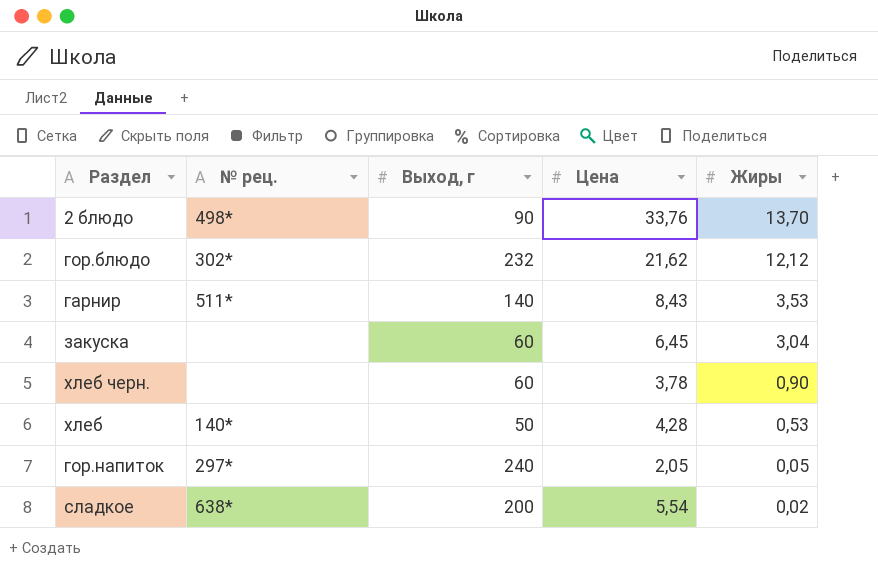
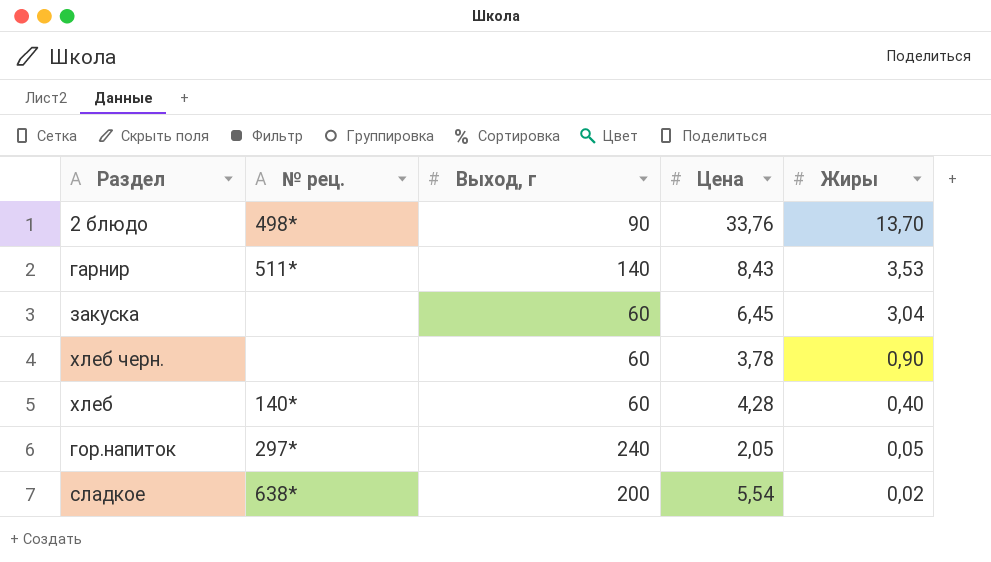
row гор.блюдо: 302* | 232 | 21,62 | 12,12 -> none
хлеб | Выход, г: 50 -> 60
хлеб | Жиры: 0,53 -> 0,40

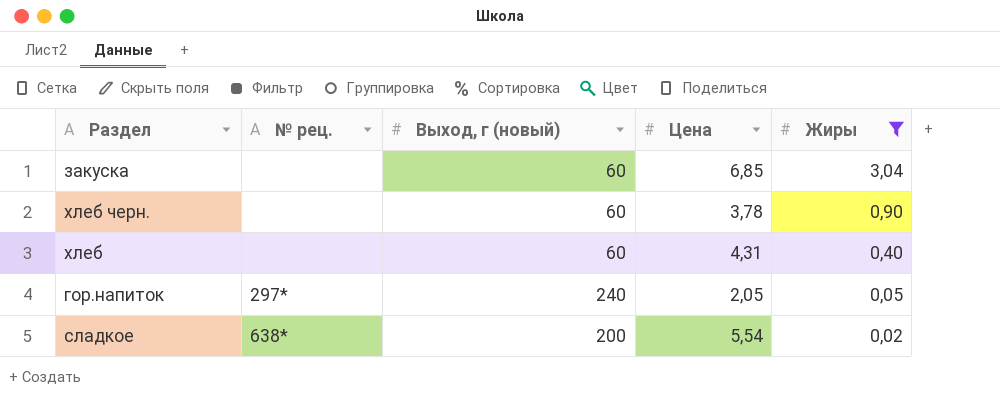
filter: none -> Жиры <= 3,04
column name: Выход, г -> Выход, г (новый)
закуска | Цена: 6,45 -> 6,85
хлеб | № рец.: 140* -> none
хлеб | Цена: 4,28 -> 4,31

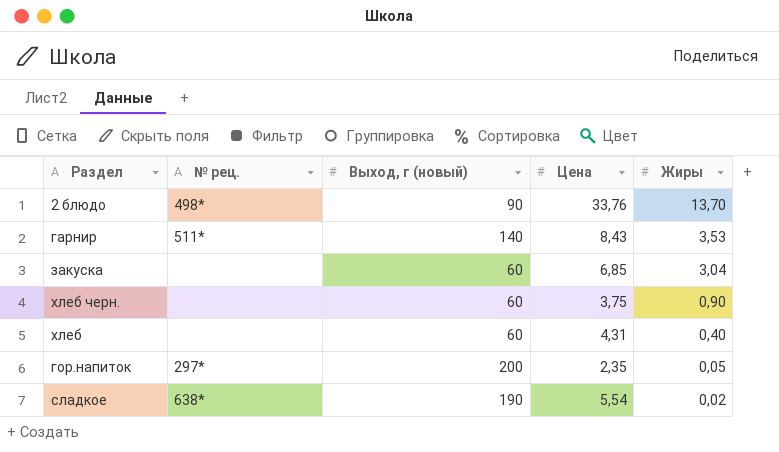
filter: Жиры <= 3,04 -> none
хлеб черн. | Цена: 3,78 -> 3,75
гор.напиток | Выход, г (новый): 240 -> 200
гор.напиток | Цена: 2,05 -> 2,35
сладкое | Выход, г (новый): 200 -> 190

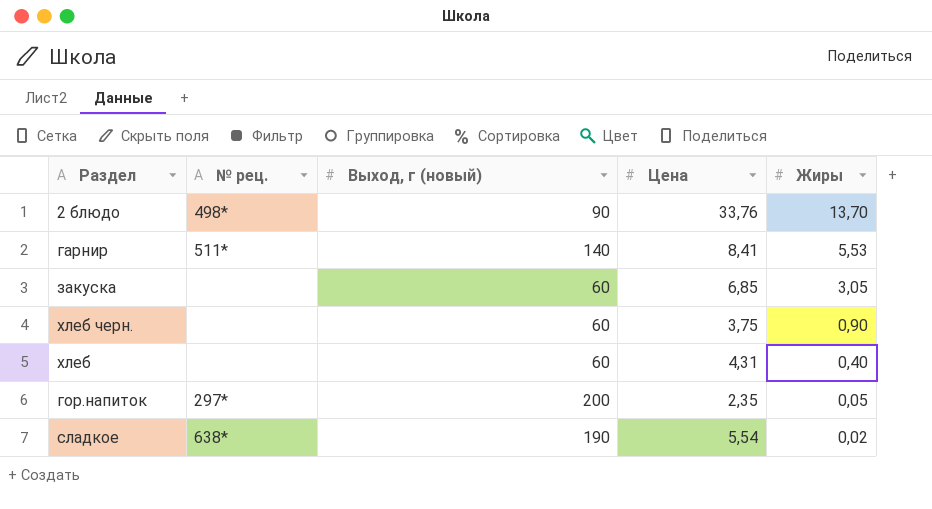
гарнир | Цена: 8,43 -> 8,41
гарнир | Жиры: 3,53 -> 5,53
закуска | Жиры: 3,04 -> 3,05

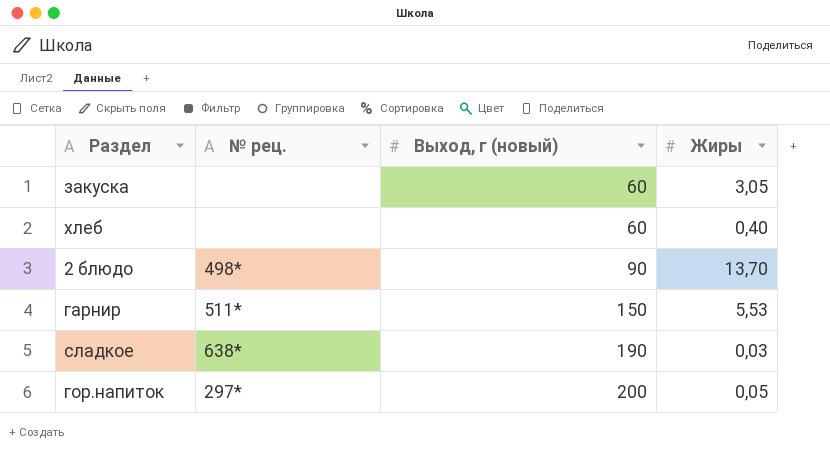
row order: Жиры descending -> Выход, г (новый) ascending
column Цена | position: 4 -> none
row хлеб черн.: none | 60 | 3,75 | 0,90 -> none
гарнир | Выход, г (новый): 140 -> 150
сладкое | Жиры: 0,02 -> 0,03

